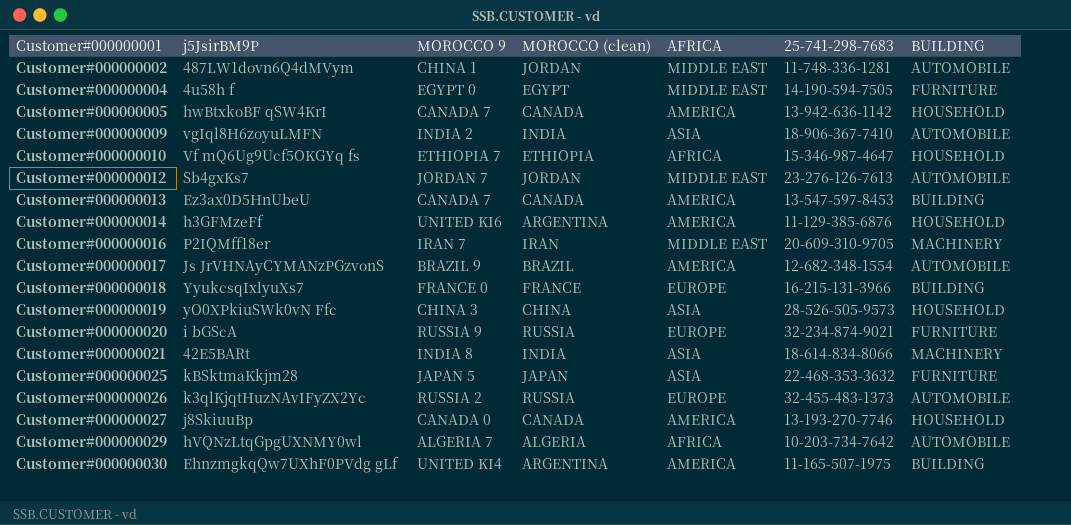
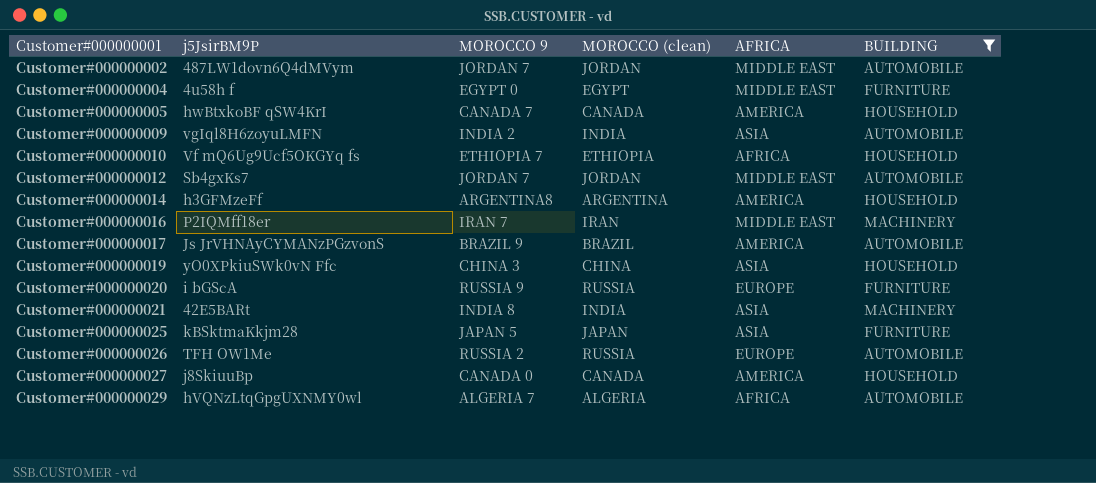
filter: none -> BUILDING != BUILDING
column 25-741-298-7683 | position: 6 -> none
Customer#000000002 | MOROCCO 9: CHINA 1 -> JORDAN 7
Customer#000000014 | MOROCCO 9: UNITED KI6 -> ARGENTINA8
Customer#000000026 | j5JsirBM9P: k3qlKjqtHuzNAvIFyZX2Yc -> TFH OW1Me

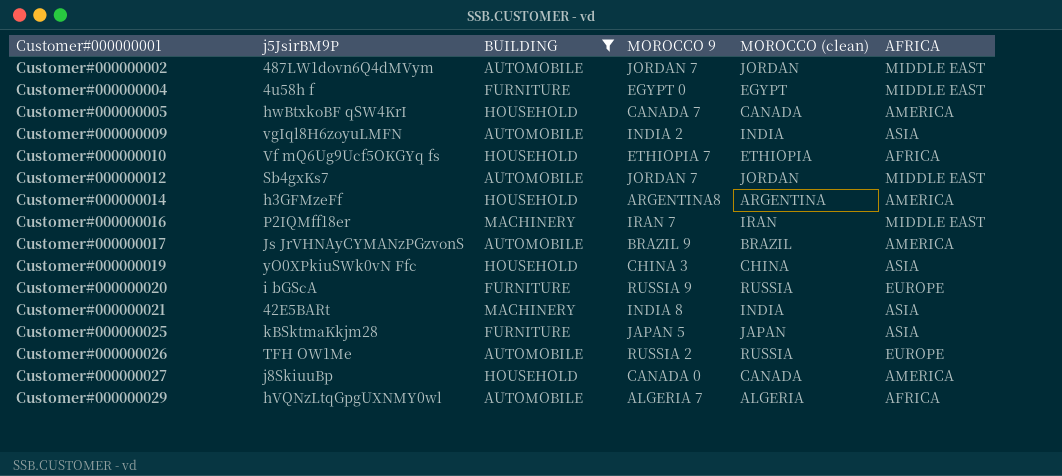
column BUILDING | position: 6 -> 3

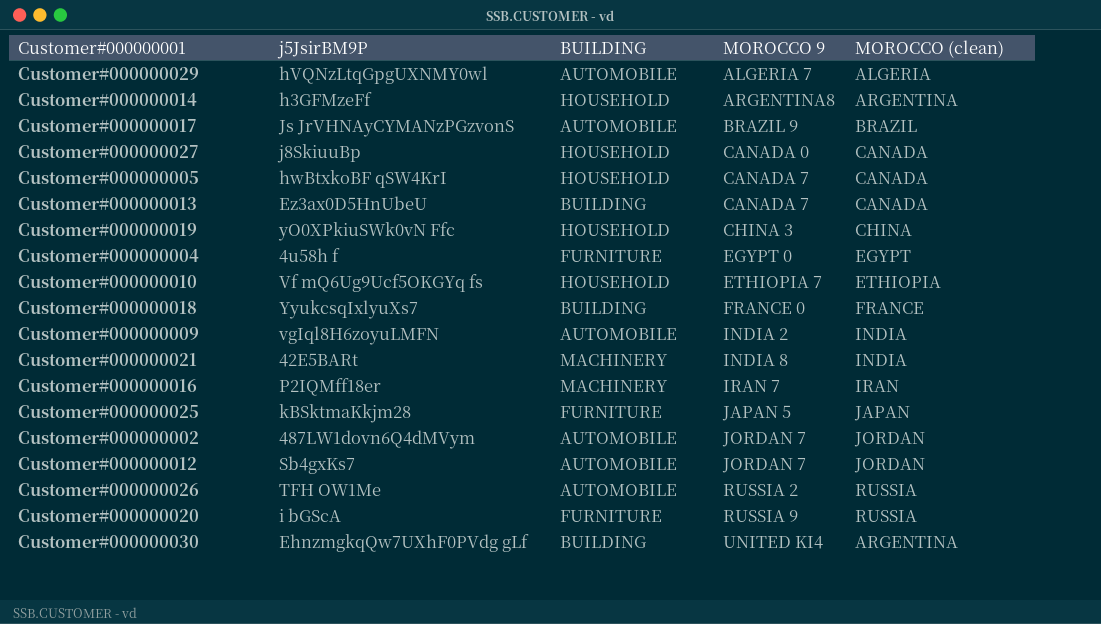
filter: BUILDING != BUILDING -> none
row order: Customer#000000001 ascending -> MOROCCO 9 ascending
column AFRICA | position: 6 -> none

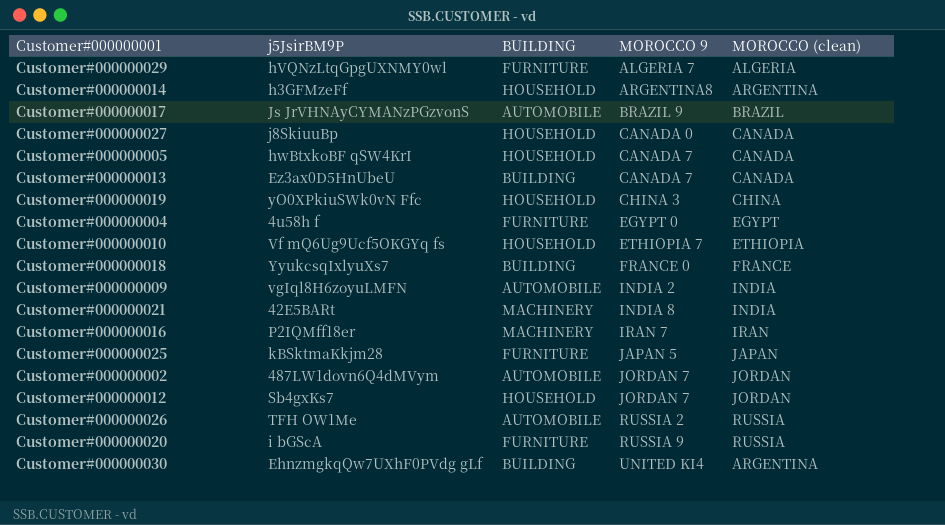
Customer#000000029 | BUILDING: AUTOMOBILE -> FURNITURE
Customer#000000012 | BUILDING: AUTOMOBILE -> HOUSEHOLD

